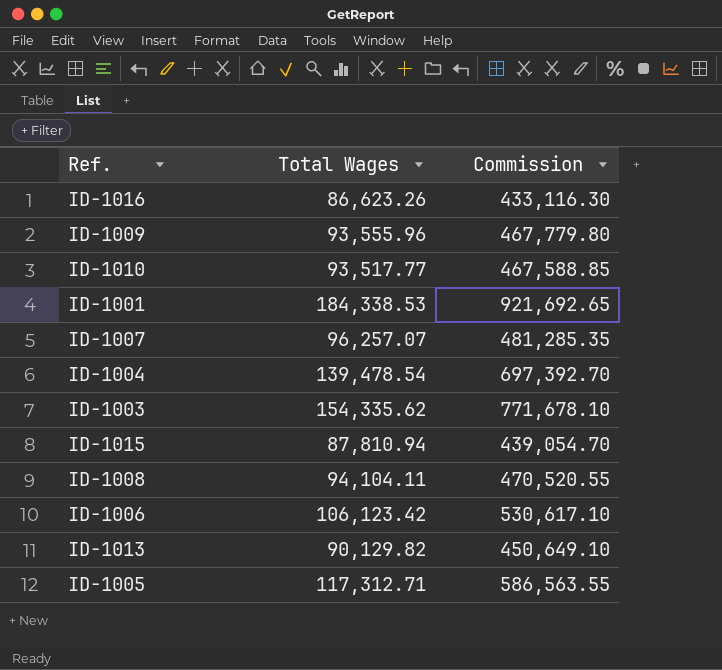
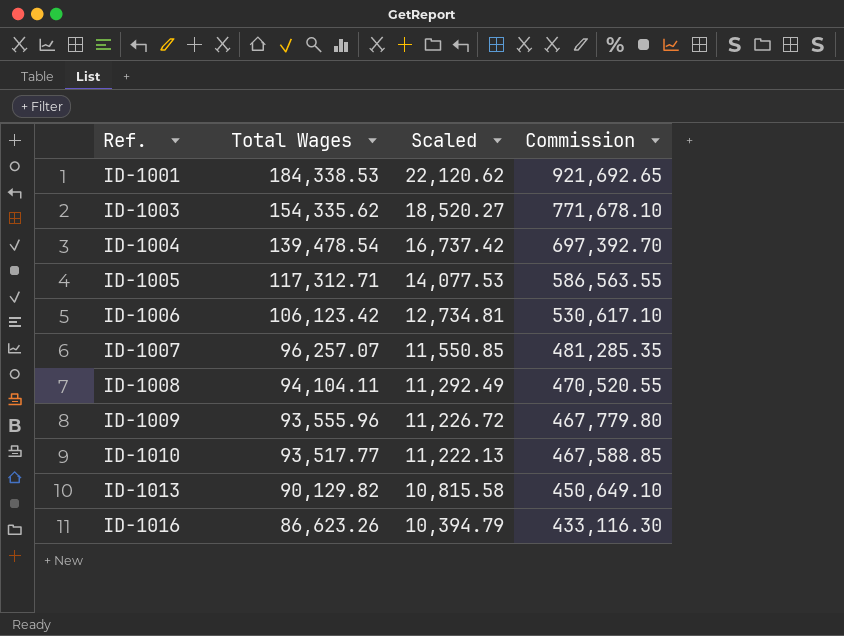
row order: none -> Ref. ascending
column Scaled | formula: none -> [Total Wages] * 0.12
row ID-1015: 87,810.94 | 439,054.70 -> none

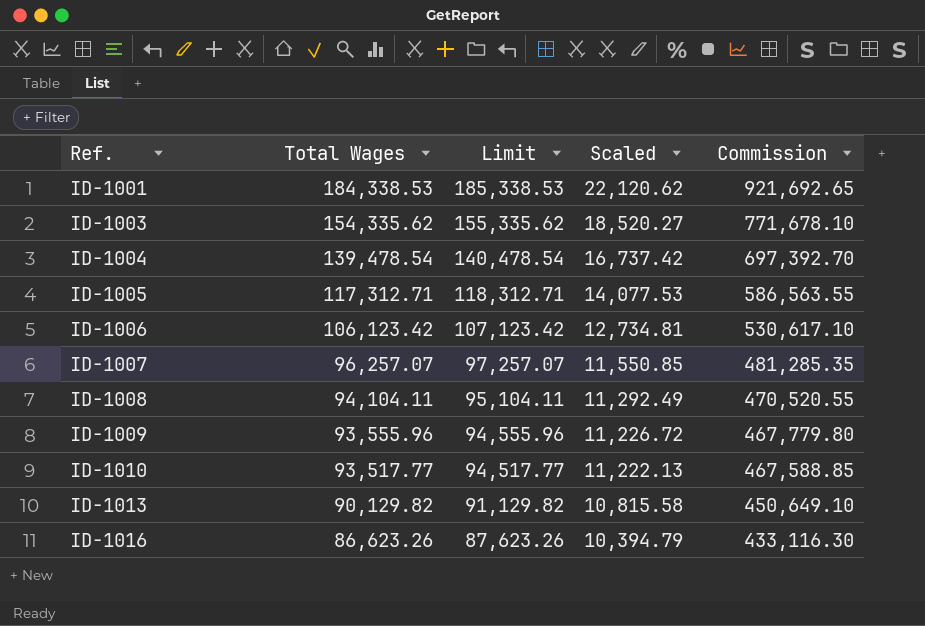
column Limit | formula: none -> [Total Wages] + 1000

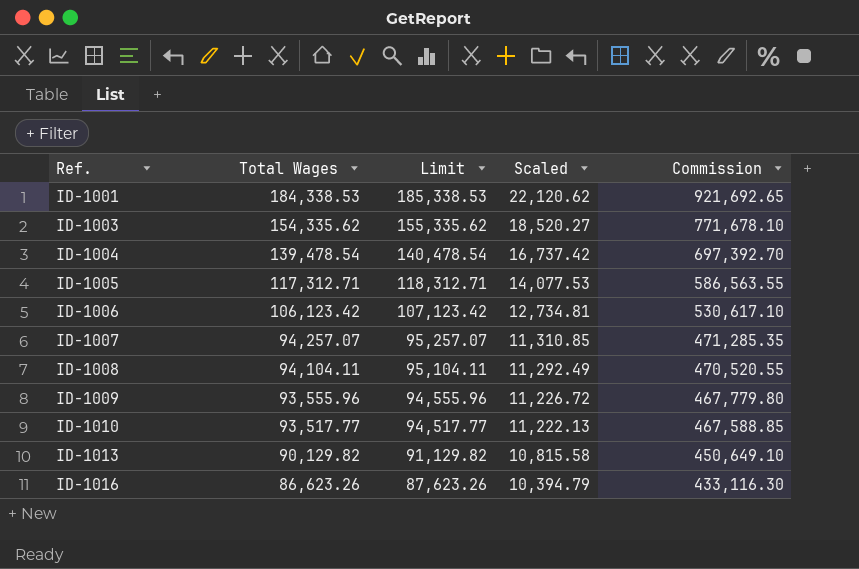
ID-1007 | Total Wages: 96,257.07 -> 94,257.07
ID-1007 | Limit: 97,257.07 -> 95,257.07
ID-1007 | Scaled: 11,550.85 -> 11,310.85
ID-1007 | Commission: 481,285.35 -> 471,285.35

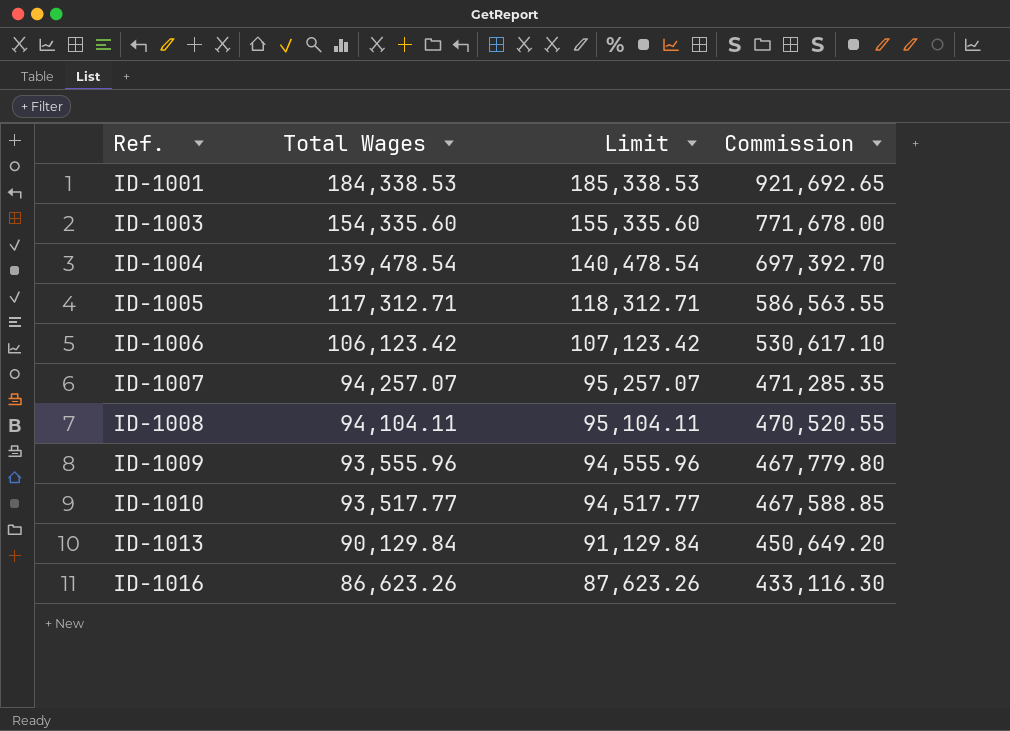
column Scaled | formula: [Total Wages] * 0.12 -> none
ID-1003 | Total Wages: 154,335.62 -> 154,335.60
ID-1003 | Limit: 155,335.62 -> 155,335.60
ID-1003 | Commission: 771,678.10 -> 771,678.00
ID-1013 | Total Wages: 90,129.82 -> 90,129.84
ID-1013 | Limit: 91,129.82 -> 91,129.84
ID-1013 | Commission: 450,649.10 -> 450,649.20

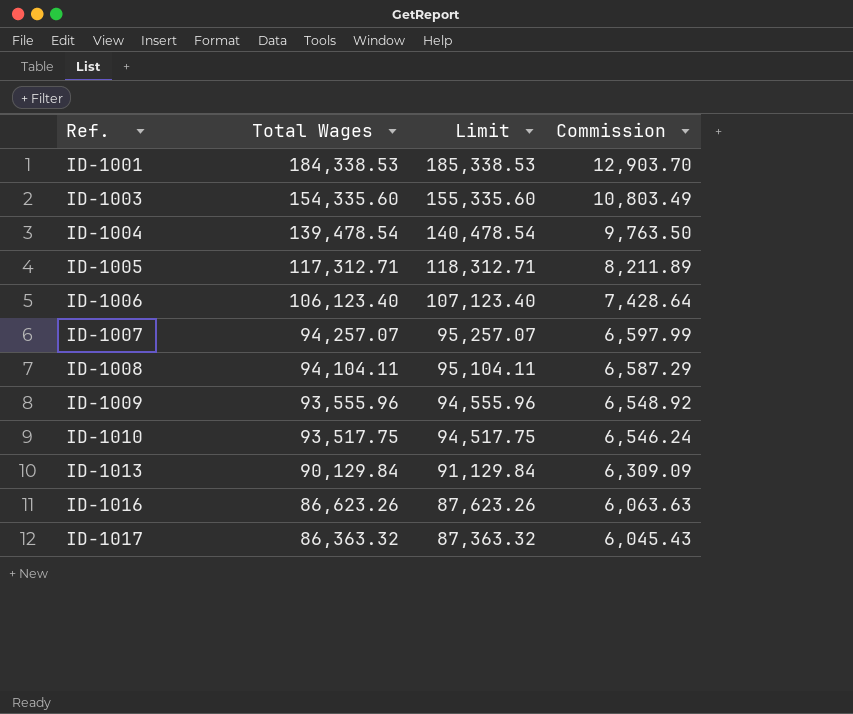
column Commission | formula: [Total Wages] * 5 -> [Total Wages] * 0.07
ID-1006 | Total Wages: 106,123.42 -> 106,123.40
ID-1006 | Limit: 107,123.42 -> 107,123.40
ID-1010 | Total Wages: 93,517.77 -> 93,517.75
ID-1010 | Limit: 94,517.77 -> 94,517.75
row ID-1017: none -> 86,363.32 | 87,363.32 | 6,045.43

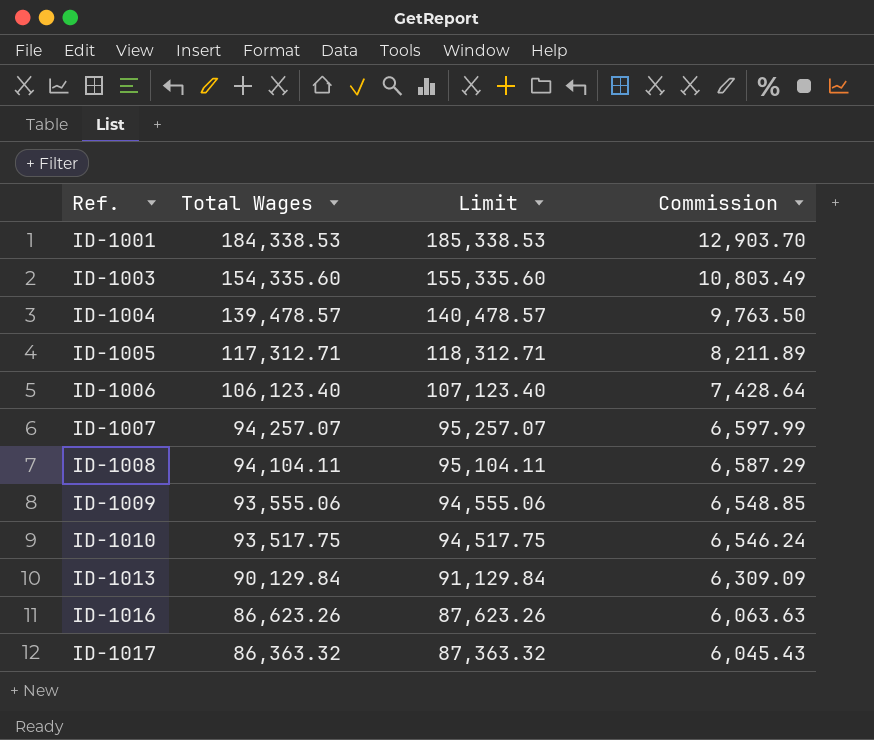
ID-1004 | Total Wages: 139,478.54 -> 139,478.57
ID-1004 | Limit: 140,478.54 -> 140,478.57
ID-1009 | Total Wages: 93,555.96 -> 93,555.06
ID-1009 | Limit: 94,555.96 -> 94,555.06
ID-1009 | Commission: 6,548.92 -> 6,548.85

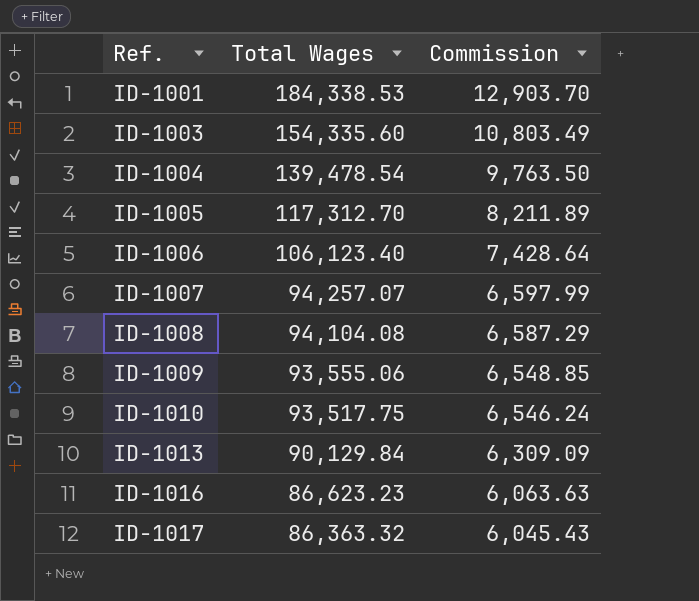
column Limit | formula: [Total Wages] + 1000 -> none
ID-1004 | Total Wages: 139,478.57 -> 139,478.54
ID-1005 | Total Wages: 117,312.71 -> 117,312.70
ID-1008 | Total Wages: 94,104.11 -> 94,104.08
ID-1016 | Total Wages: 86,623.26 -> 86,623.23

